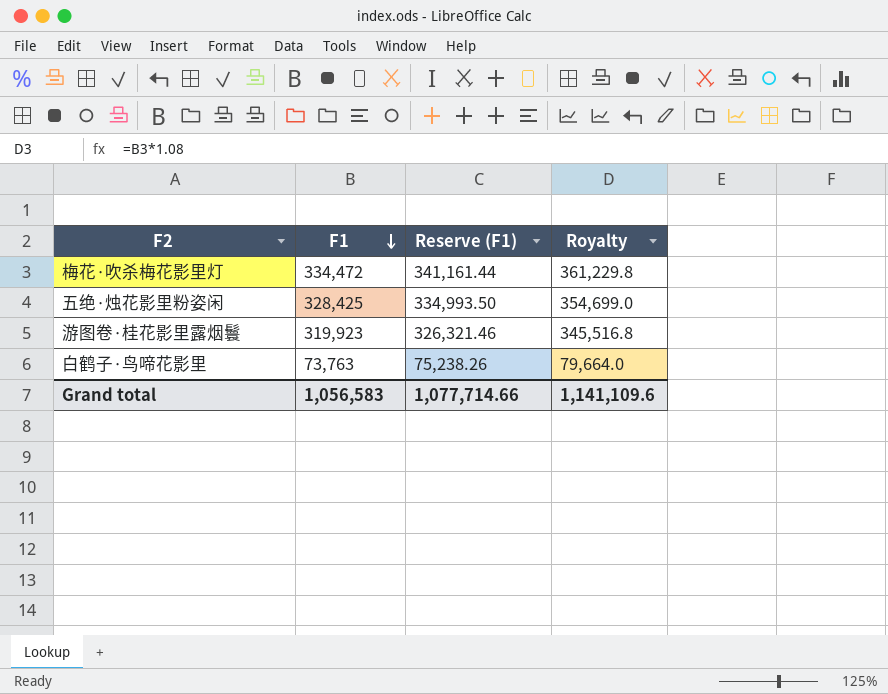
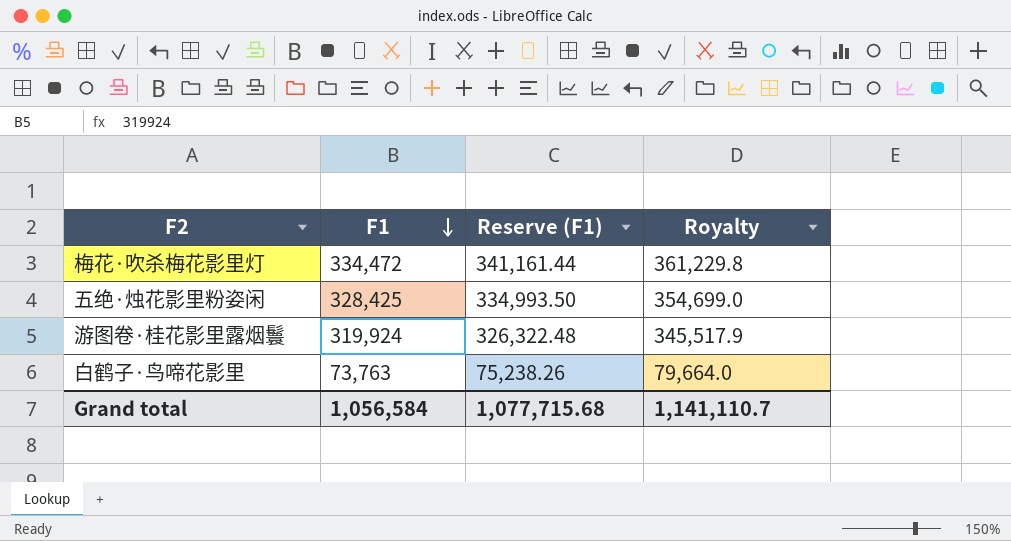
游图卷·桂花影里露烟鬟 | F1: 319,923 -> 319,924
游图卷·桂花影里露烟鬟 | Reserve (F1): 326,321.46 -> 326,322.48
游图卷·桂花影里露烟鬟 | Royalty: 345,516.8 -> 345,517.9
Grand total | F1: 1,056,583 -> 1,056,584
Grand total | Reserve (F1): 1,077,714.66 -> 1,077,715.68
Grand total | Royalty: 1,141,109.6 -> 1,141,110.7

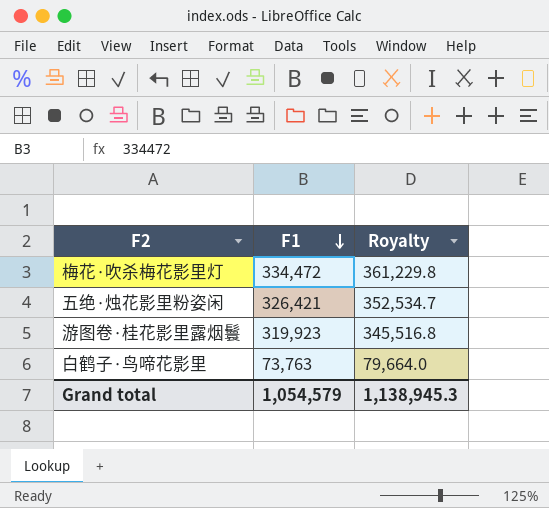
column Reserve (F1) | formula: [F1] * 1.02 -> none
五绝·烛花影里粉姿闲 | F1: 328,425 -> 326,421
五绝·烛花影里粉姿闲 | Royalty: 354,699.0 -> 352,534.7
游图卷·桂花影里露烟鬟 | F1: 319,924 -> 319,923
游图卷·桂花影里露烟鬟 | Royalty: 345,517.9 -> 345,516.8
Grand total | F1: 1,056,584 -> 1,054,579
Grand total | Royalty: 1,141,110.7 -> 1,138,945.3

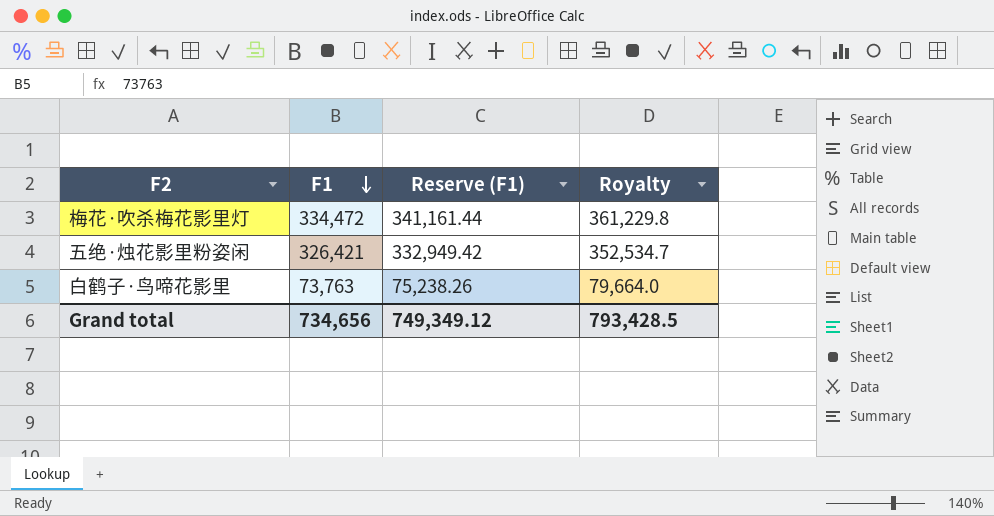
column Reserve (F1) | formula: none -> [F1] * 1.02
row 游图卷·桂花影里露烟鬟: 319,923 | 345,516.8 -> none
Grand total | F1: 1,054,579 -> 734,656
Grand total | Royalty: 1,138,945.3 -> 793,428.5

